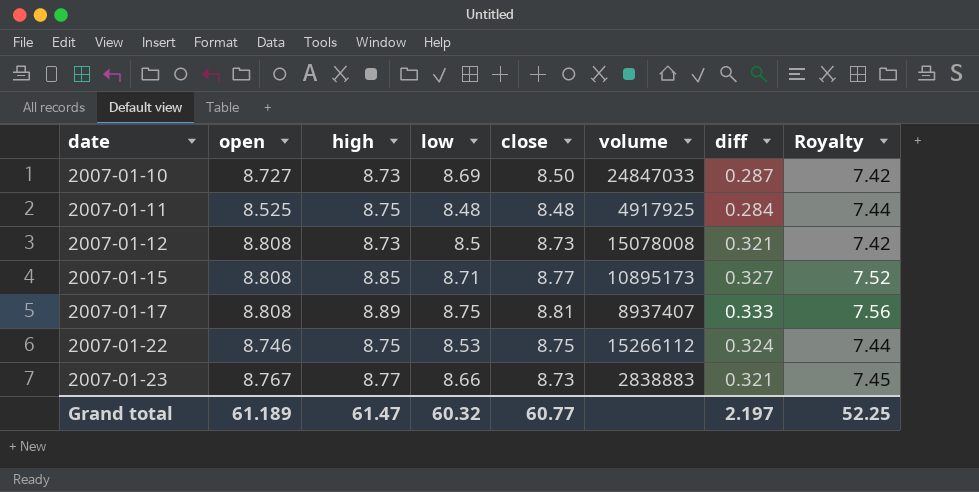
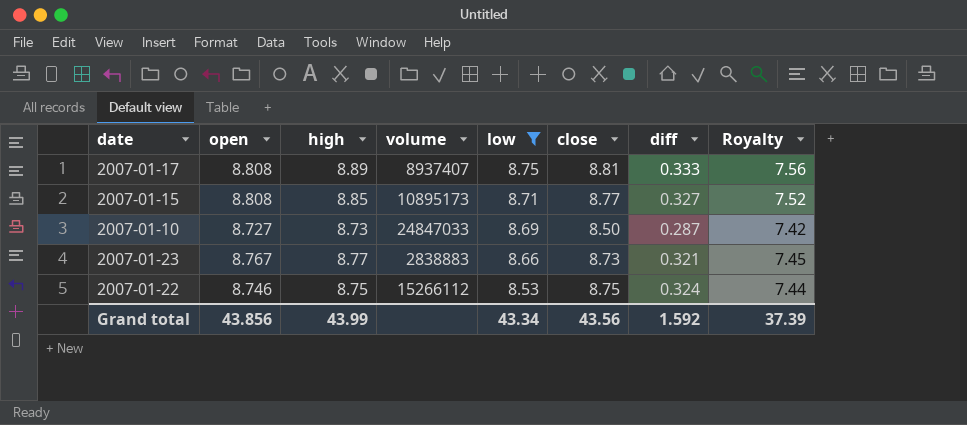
filter: none -> low >= 8.53
row order: date ascending -> low descending
column volume | position: 6 -> 4
Grand total | open: 61.189 -> 43.856
Grand total | high: 61.47 -> 43.99
Grand total | low: 60.32 -> 43.34
Grand total | close: 60.77 -> 43.56
Grand total | diff: 2.197 -> 1.592
Grand total | Royalty: 52.25 -> 37.39

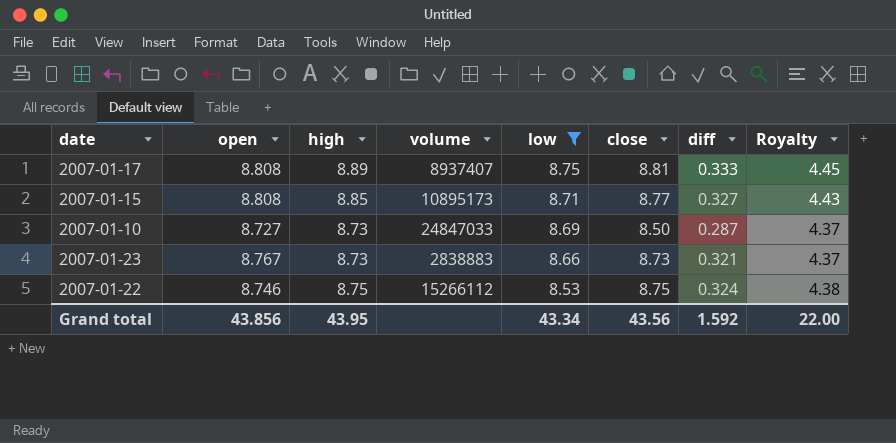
column Royalty | formula: [high] * 0.85 -> [high] * 0.5
2007-01-23 | high: 8.77 -> 8.73
Grand total | high: 43.99 -> 43.95
Grand total | Royalty: 37.39 -> 22.00

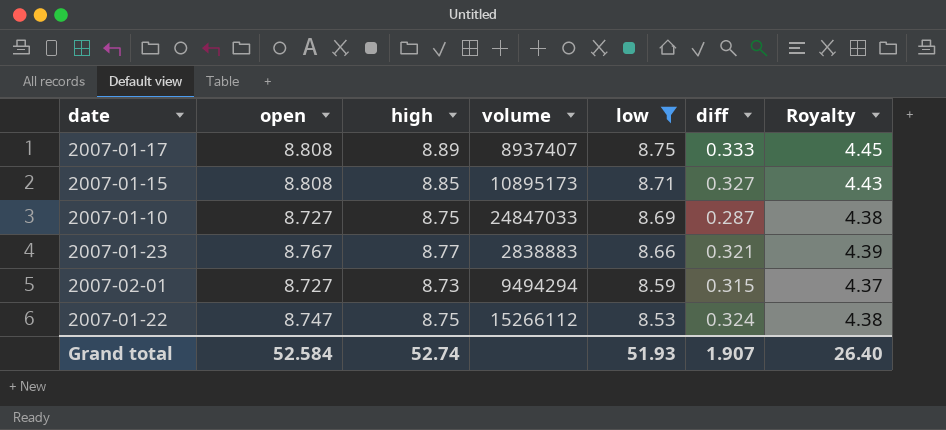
column close | position: 6 -> none
2007-01-10 | high: 8.73 -> 8.75
2007-01-10 | Royalty: 4.37 -> 4.38
2007-01-23 | high: 8.73 -> 8.77
2007-01-23 | Royalty: 4.37 -> 4.39
row 2007-02-01: none -> 8.727 | 8.73 | 9494294 | 8.59 | 0.315 | 4.37
2007-01-22 | open: 8.746 -> 8.747
Grand total | open: 43.856 -> 52.584
Grand total | high: 43.95 -> 52.74
Grand total | low: 43.34 -> 51.93
Grand total | diff: 1.592 -> 1.907
Grand total | Royalty: 22.00 -> 26.40

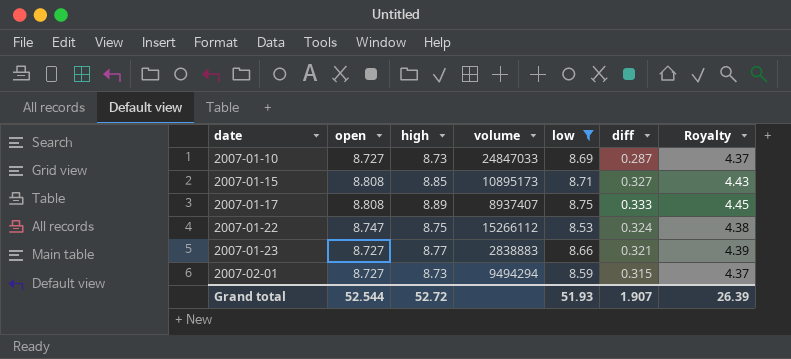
row order: low descending -> date ascending
2007-01-10 | high: 8.75 -> 8.73
2007-01-10 | Royalty: 4.38 -> 4.37
2007-01-23 | open: 8.767 -> 8.727
Grand total | open: 52.584 -> 52.544
Grand total | high: 52.74 -> 52.72
Grand total | Royalty: 26.40 -> 26.39

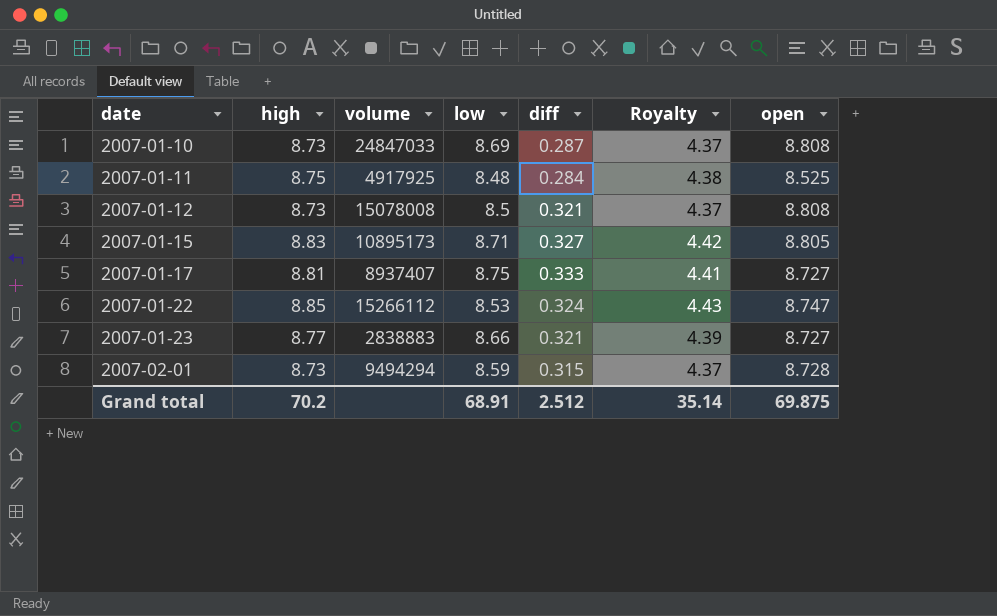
filter: low >= 8.53 -> none
column open | position: 2 -> 7
2007-01-10 | open: 8.727 -> 8.808
2007-01-15 | high: 8.85 -> 8.83
2007-01-15 | Royalty: 4.43 -> 4.42
2007-01-15 | open: 8.808 -> 8.805
2007-01-17 | high: 8.89 -> 8.81
2007-01-17 | Royalty: 4.45 -> 4.41
2007-01-17 | open: 8.808 -> 8.727
2007-01-22 | high: 8.75 -> 8.85
2007-01-22 | Royalty: 4.38 -> 4.43
2007-02-01 | open: 8.727 -> 8.728
Grand total | high: 52.72 -> 70.2
Grand total | low: 51.93 -> 68.91
Grand total | diff: 1.907 -> 2.512
Grand total | Royalty: 26.39 -> 35.14
Grand total | open: 52.544 -> 69.875

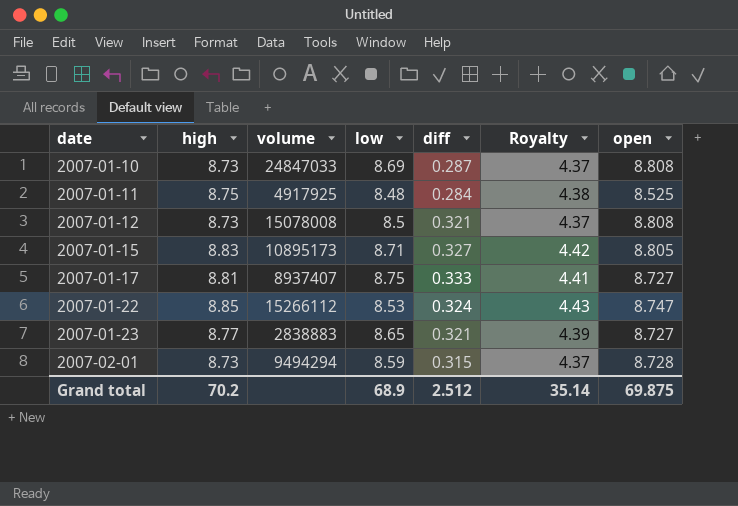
2007-01-23 | low: 8.66 -> 8.65
Grand total | low: 68.91 -> 68.9

